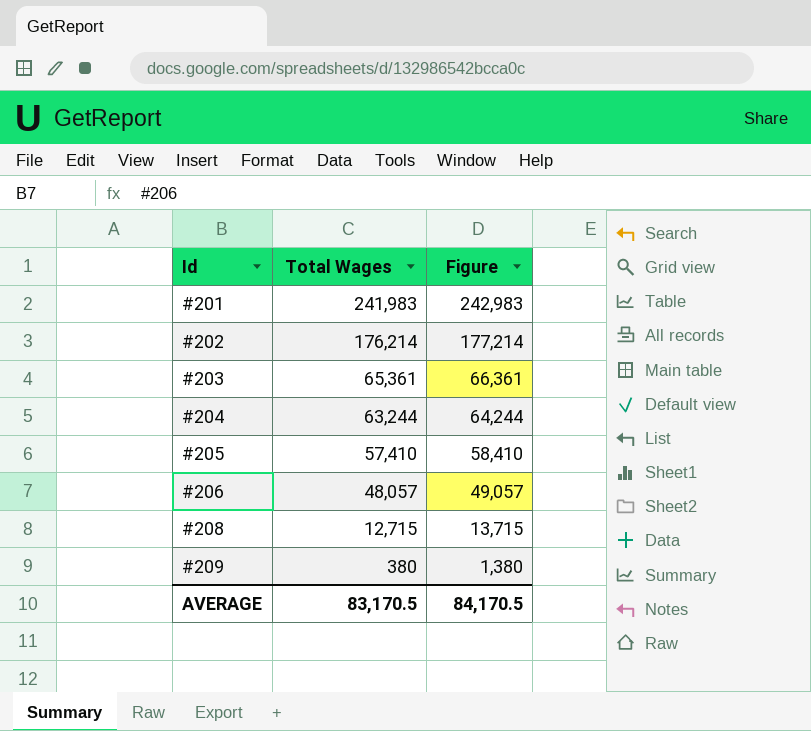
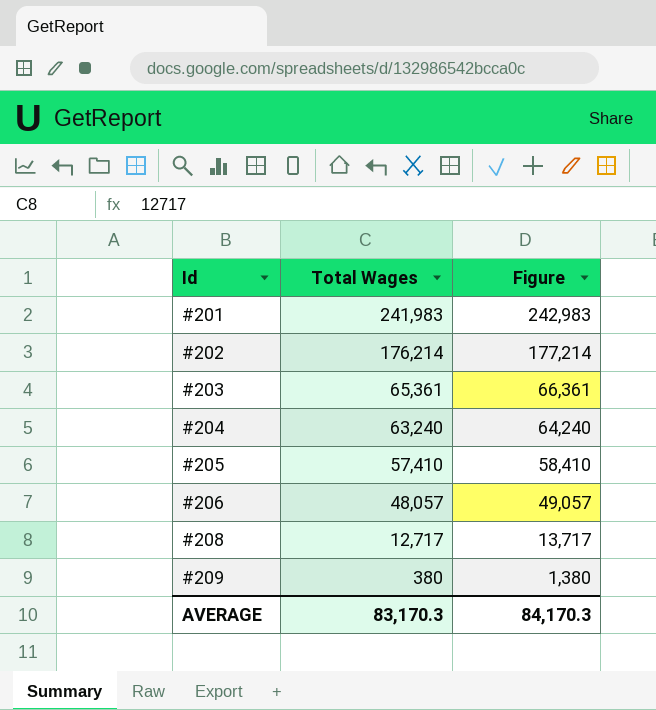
#204 | Total Wages: 63,244 -> 63,240
#204 | Figure: 64,244 -> 64,240
#208 | Total Wages: 12,715 -> 12,717
#208 | Figure: 13,715 -> 13,717
AVERAGE | Total Wages: 83,170.5 -> 83,170.3
AVERAGE | Figure: 84,170.5 -> 84,170.3

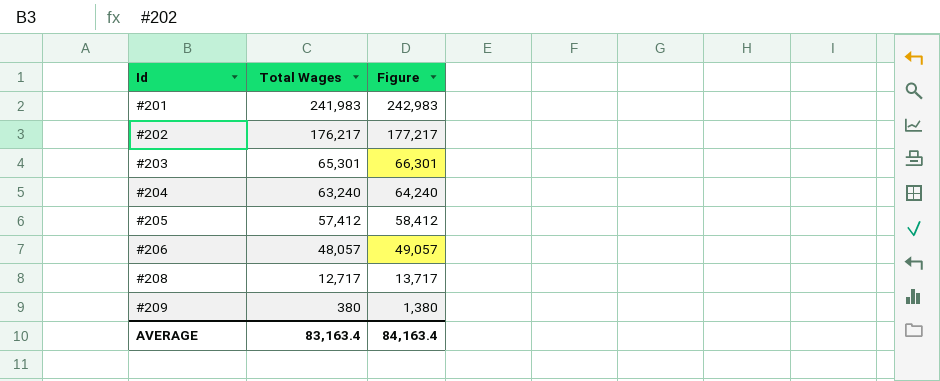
#202 | Total Wages: 176,214 -> 176,217
#202 | Figure: 177,214 -> 177,217
#203 | Total Wages: 65,361 -> 65,301
#203 | Figure: 66,361 -> 66,301
#205 | Total Wages: 57,410 -> 57,412
#205 | Figure: 58,410 -> 58,412
AVERAGE | Total Wages: 83,170.3 -> 83,163.4
AVERAGE | Figure: 84,170.3 -> 84,163.4

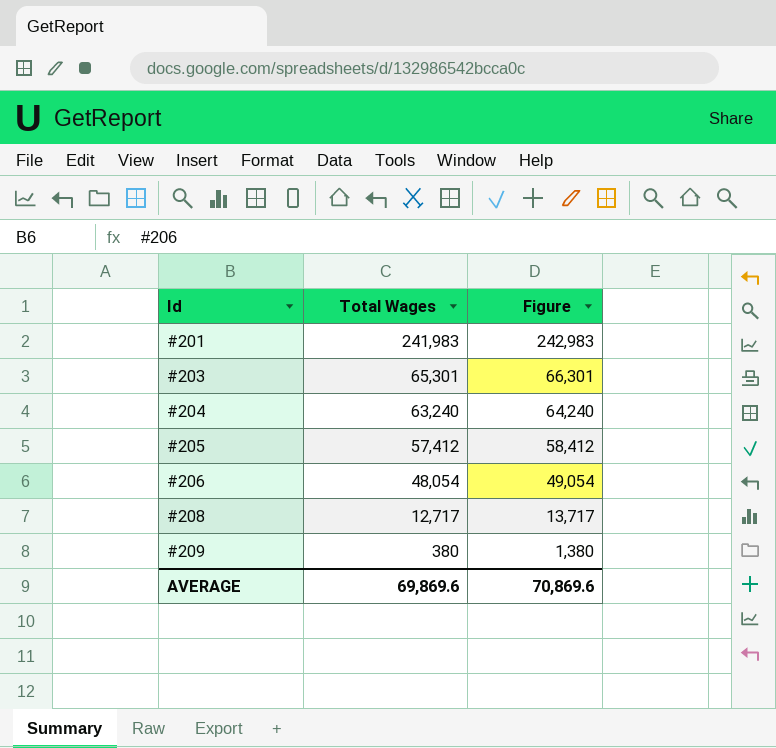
row #202: 176,217 | 177,217 -> none
#206 | Total Wages: 48,057 -> 48,054
#206 | Figure: 49,057 -> 49,054
AVERAGE | Total Wages: 83,163.4 -> 69,869.6
AVERAGE | Figure: 84,163.4 -> 70,869.6

